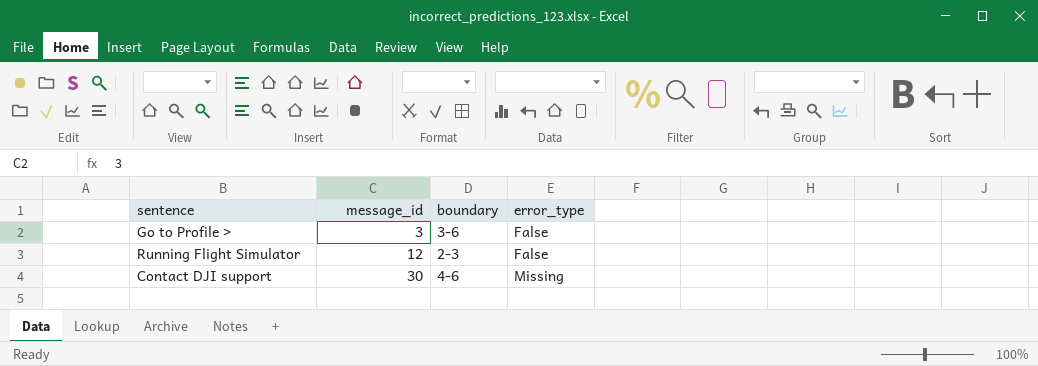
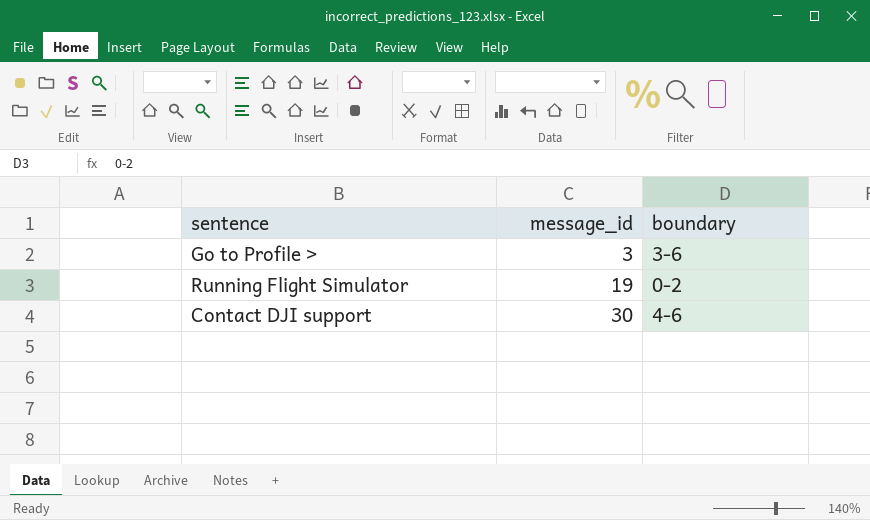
column error_type | position: 4 -> none
Running Flight Simulator | message_id: 12 -> 19
Running Flight Simulator | boundary: 2-3 -> 0-2

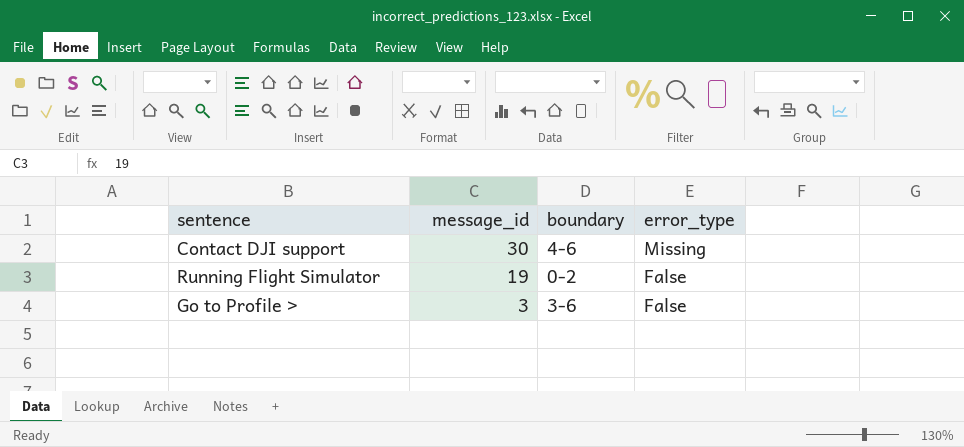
row order: message_id ascending -> message_id descending
column error_type | position: none -> 4

